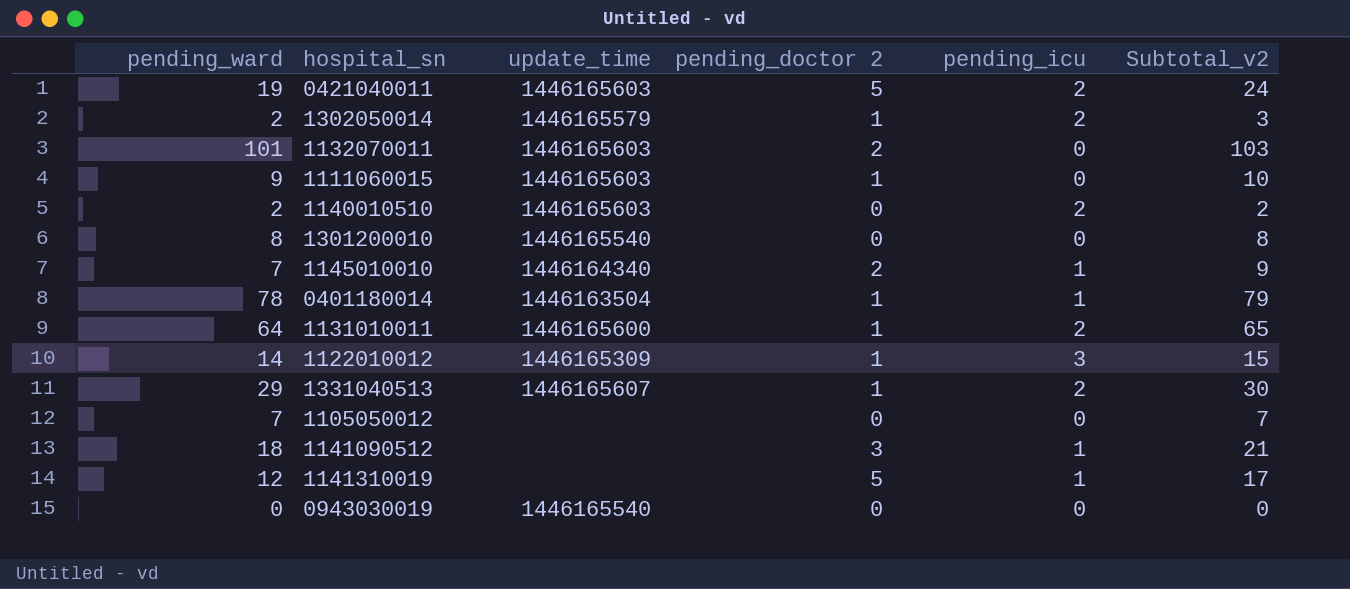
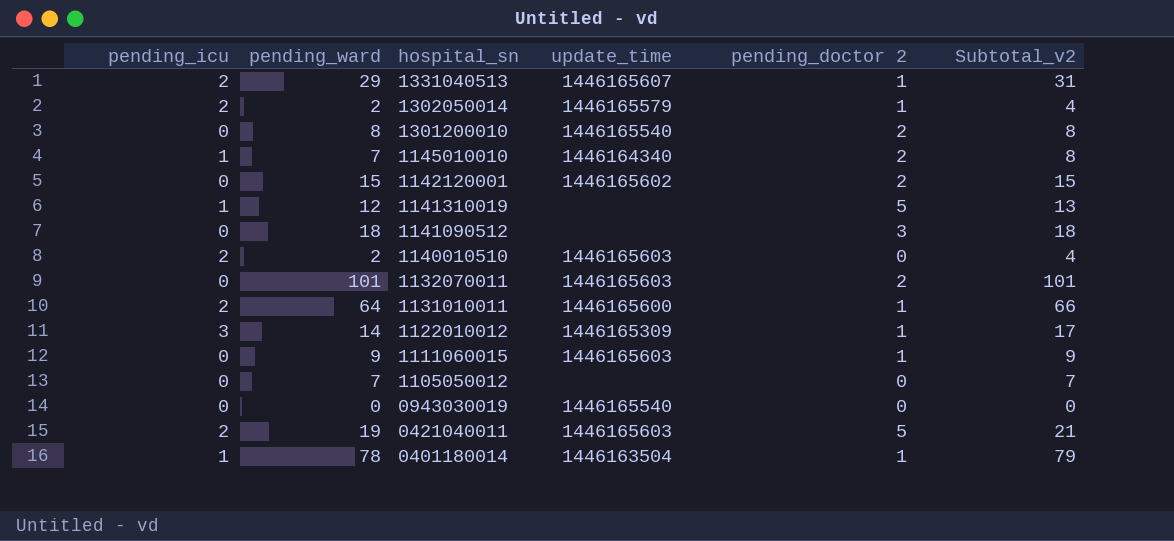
row order: none -> hospital_sn descending
column pending_icu | position: 5 -> 1
column Subtotal_v2 | formula: [pending_ward] + [pending_doctor 2] -> [pending_icu] + [pending_ward]
1301200010 | pending_doctor 2: 0 -> 2
row 1142120001: none -> 0 | 15 | 1446165602 | 2 | 15
1141090512 | pending_icu: 1 -> 0

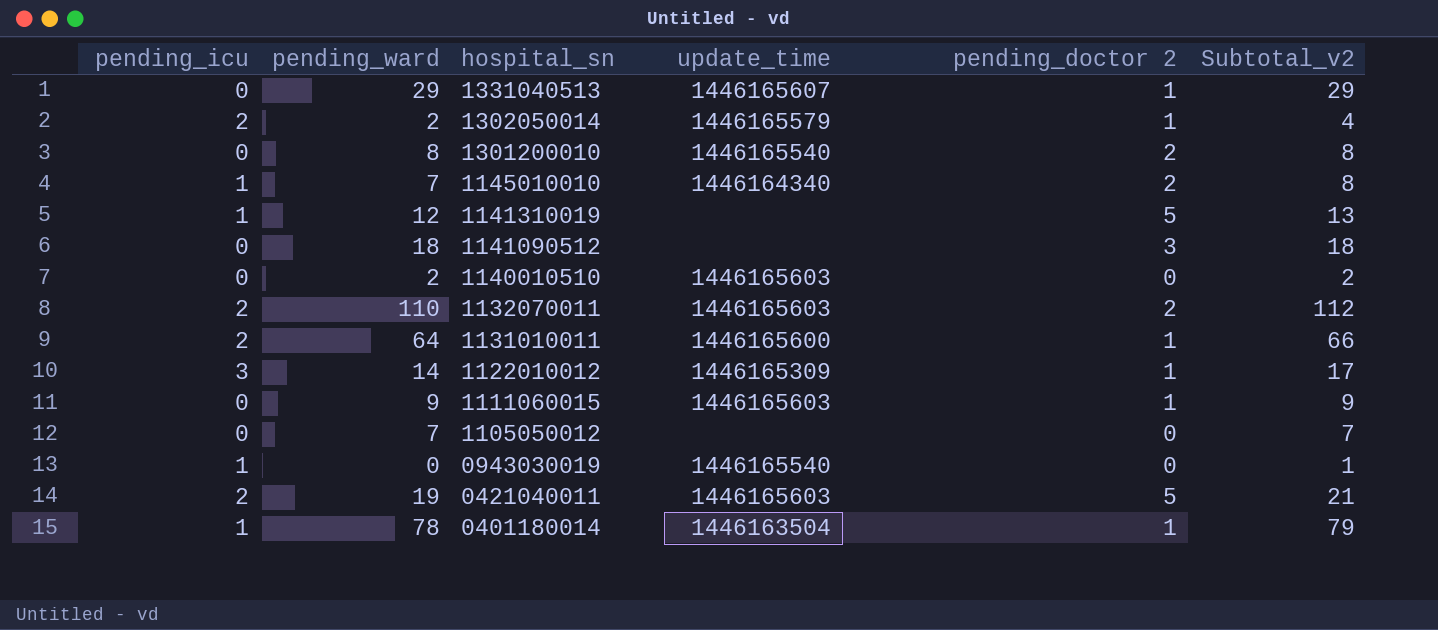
row 1142120001: 0 | 15 | 1446165602 | 2 | 15 -> none
1331040513 | pending_icu: 2 -> 0
1331040513 | Subtotal_v2: 31 -> 29
1140010510 | pending_icu: 2 -> 0
1140010510 | Subtotal_v2: 4 -> 2
1132070011 | pending_icu: 0 -> 2
1132070011 | pending_ward: 101 -> 110
1132070011 | Subtotal_v2: 101 -> 112
0943030019 | pending_icu: 0 -> 1
0943030019 | Subtotal_v2: 0 -> 1

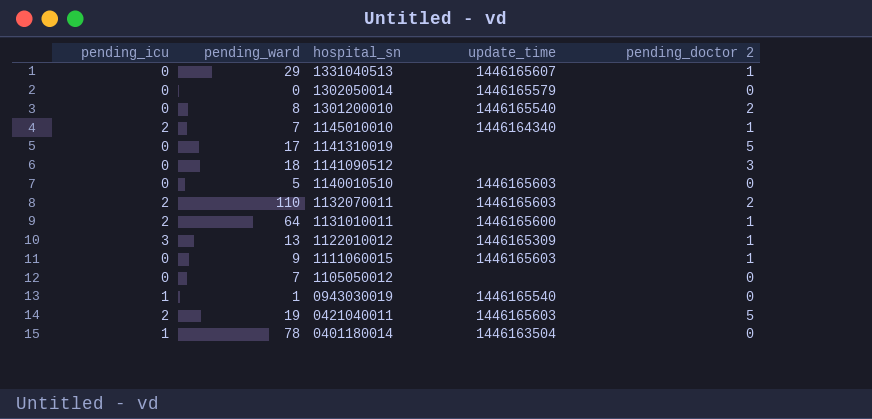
column Subtotal_v2 | formula: [pending_icu] + [pending_ward] -> none
1302050014 | pending_icu: 2 -> 0
1302050014 | pending_ward: 2 -> 0
1302050014 | pending_doctor 2: 1 -> 0
1145010010 | pending_icu: 1 -> 2
1145010010 | pending_doctor 2: 2 -> 1
1141310019 | pending_icu: 1 -> 0
1141310019 | pending_ward: 12 -> 17
1140010510 | pending_ward: 2 -> 5
1122010012 | pending_ward: 14 -> 13
0943030019 | pending_ward: 0 -> 1
0401180014 | pending_doctor 2: 1 -> 0

